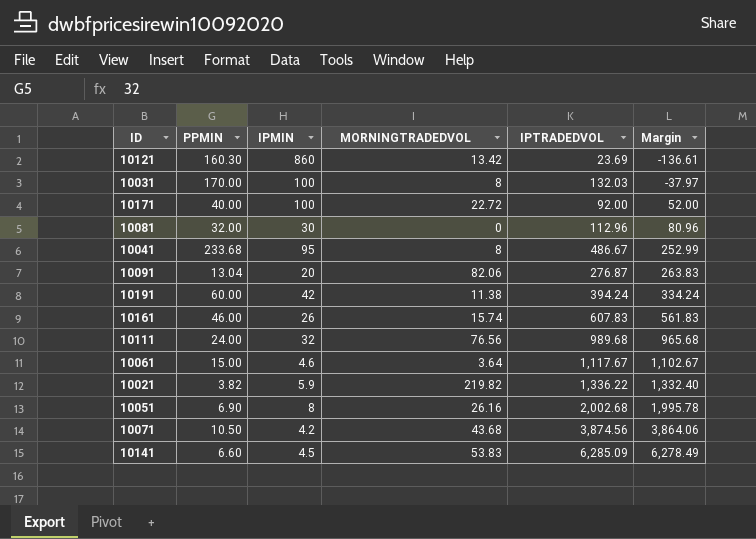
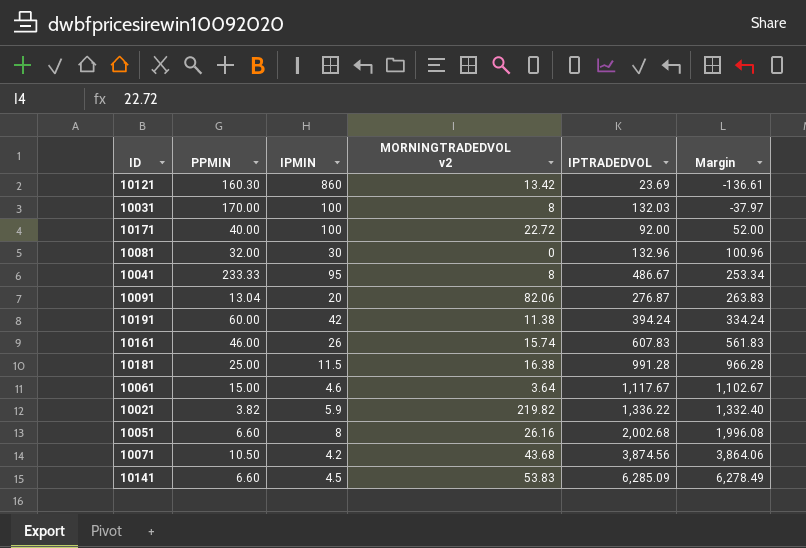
column name: MORNINGTRADEDVOL -> MORNINGTRADEDVOL v2
row 10111: 24.00 | 32 | 76.56 | 989.68 | 965.68 -> none
10081 | IPTRADEDVOL: 112.96 -> 132.96
10081 | Margin: 80.96 -> 100.96
10041 | PPMIN: 233.68 -> 233.33
10041 | Margin: 252.99 -> 253.34
row 10181: none -> 25.00 | 11.5 | 16.38 | 991.28 | 966.28
10051 | PPMIN: 6.90 -> 6.60
10051 | Margin: 1,995.78 -> 1,996.08

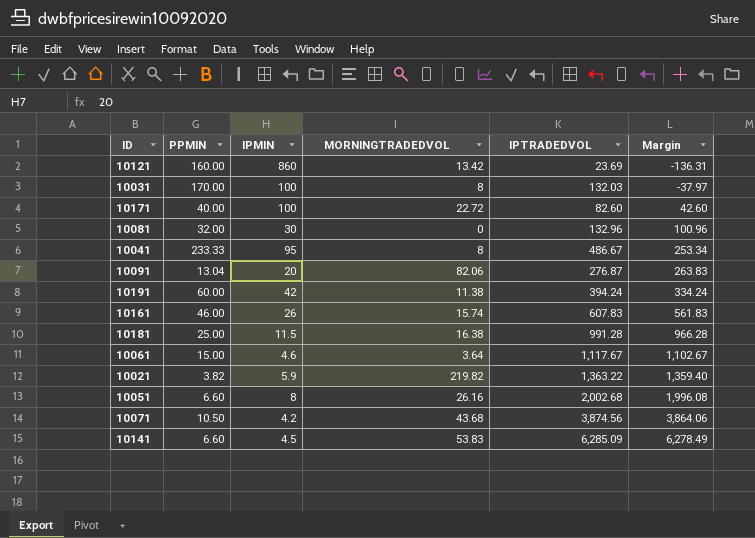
column name: MORNINGTRADEDVOL v2 -> MORNINGTRADEDVOL
10121 | PPMIN: 160.30 -> 160.00
10121 | Margin: -136.61 -> -136.31
10171 | IPTRADEDVOL: 92.00 -> 82.60
10171 | Margin: 52.00 -> 42.60
10021 | IPTRADEDVOL: 1,336.22 -> 1,363.22
10021 | Margin: 1,332.40 -> 1,359.40

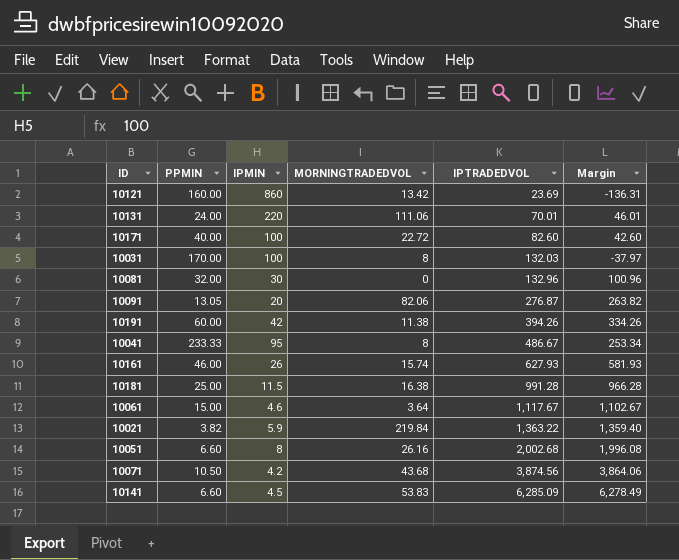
row order: Margin ascending -> IPTRADEDVOL ascending
row 10131: none -> 24.00 | 220 | 111.06 | 70.01 | 46.01
10091 | PPMIN: 13.04 -> 13.05
10091 | Margin: 263.83 -> 263.82
10191 | IPTRADEDVOL: 394.24 -> 394.26
10191 | Margin: 334.24 -> 334.26
10161 | IPTRADEDVOL: 607.83 -> 627.93
10161 | Margin: 561.83 -> 581.93
10021 | MORNINGTRADEDVOL: 219.82 -> 219.84

